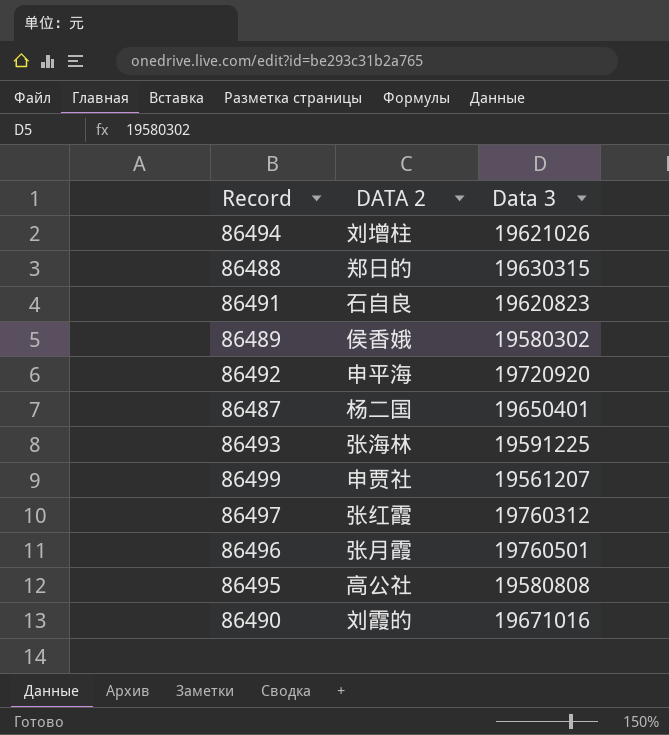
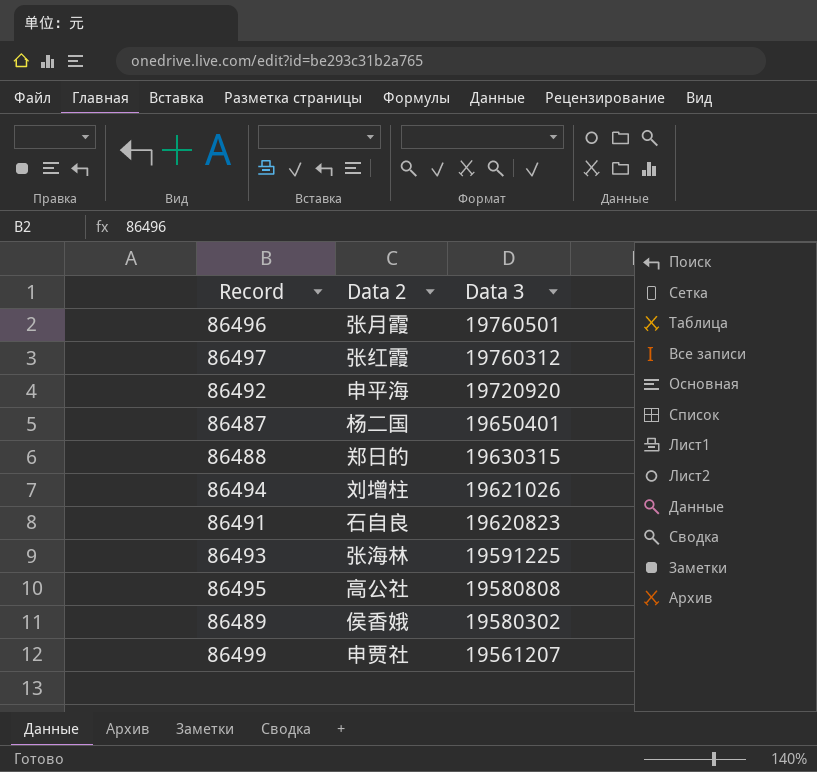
row order: none -> Data 3 descending
column name: DATA 2 -> Data 2
row 86490: 刘霞的 | 19671016 -> none

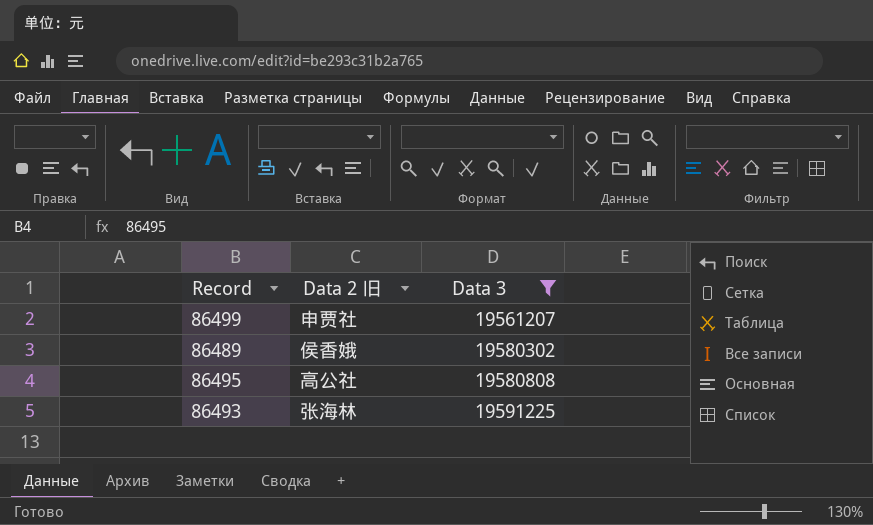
filter: none -> Data 3 <= 19591225
row order: Data 3 descending -> Data 3 ascending
column name: Data 2 -> Data 2 旧

